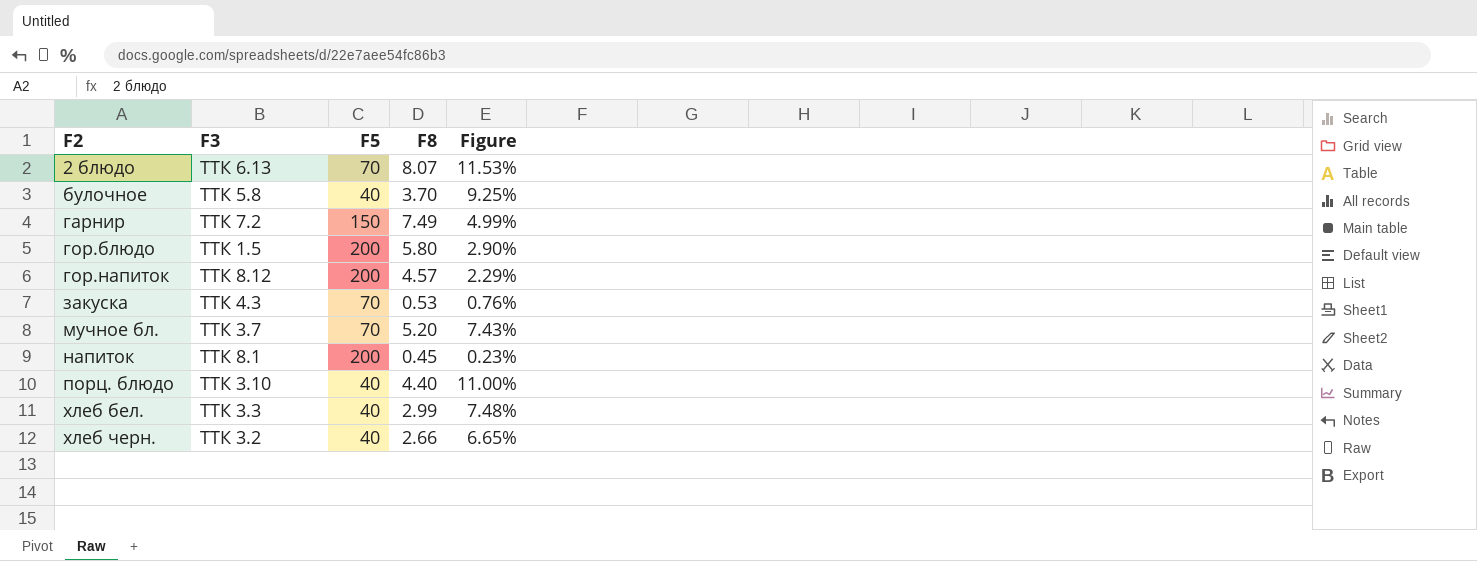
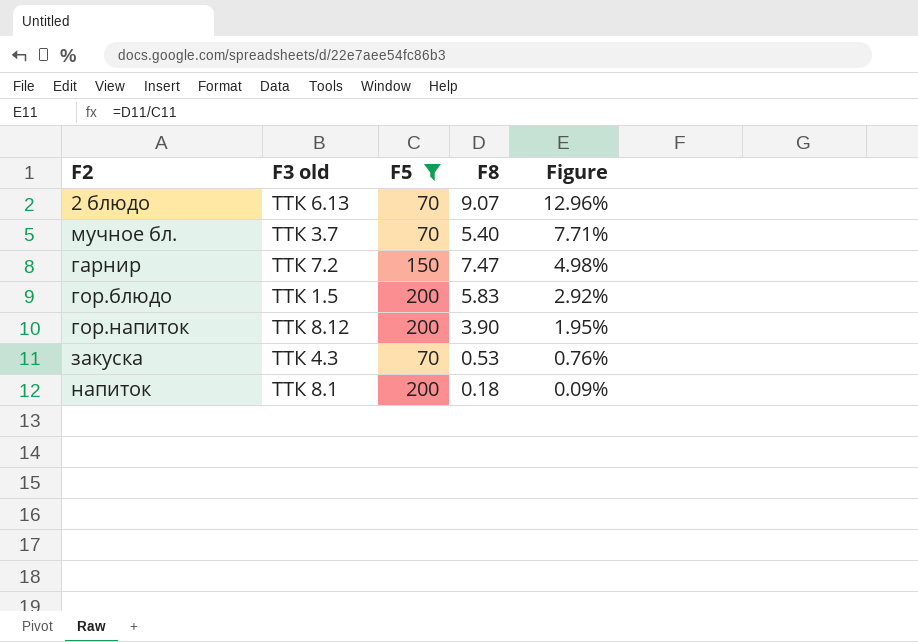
filter: none -> F5 != 40
row order: F2 ascending -> Figure descending
column name: F3 -> F3 old
2 блюдо | F8: 8.07 -> 9.07
2 блюдо | Figure: 11.53% -> 12.96%
мучное бл. | F8: 5.20 -> 5.40
мучное бл. | Figure: 7.43% -> 7.71%
гарнир | F8: 7.49 -> 7.47
гарнир | Figure: 4.99% -> 4.98%
гор.блюдо | F8: 5.80 -> 5.83
гор.блюдо | Figure: 2.90% -> 2.92%
гор.напиток | F8: 4.57 -> 3.90
гор.напиток | Figure: 2.29% -> 1.95%
напиток | F8: 0.45 -> 0.18
напиток | Figure: 0.23% -> 0.09%

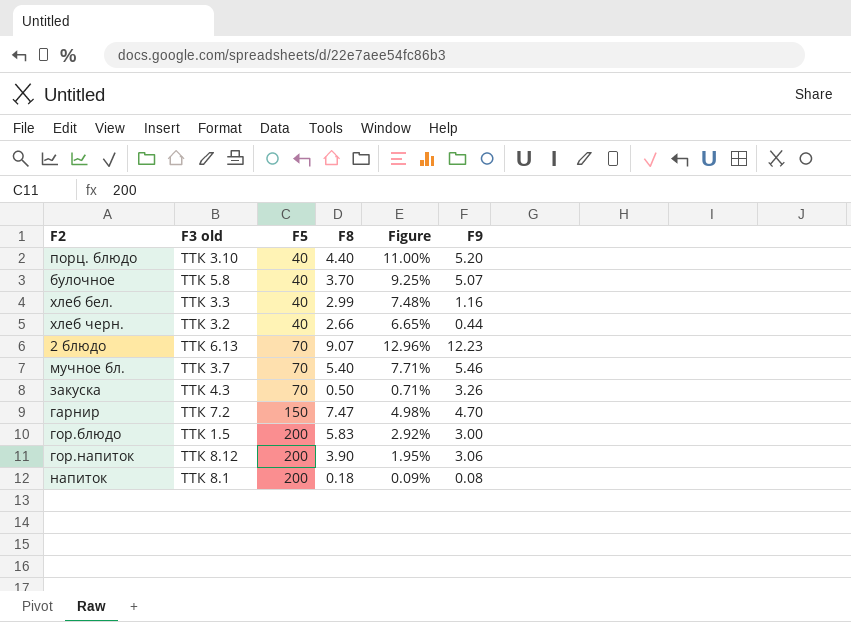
filter: F5 != 40 -> none
row order: Figure descending -> F5 ascending
column F9 | position: none -> 6
закуска | F8: 0.53 -> 0.50
закуска | Figure: 0.76% -> 0.71%

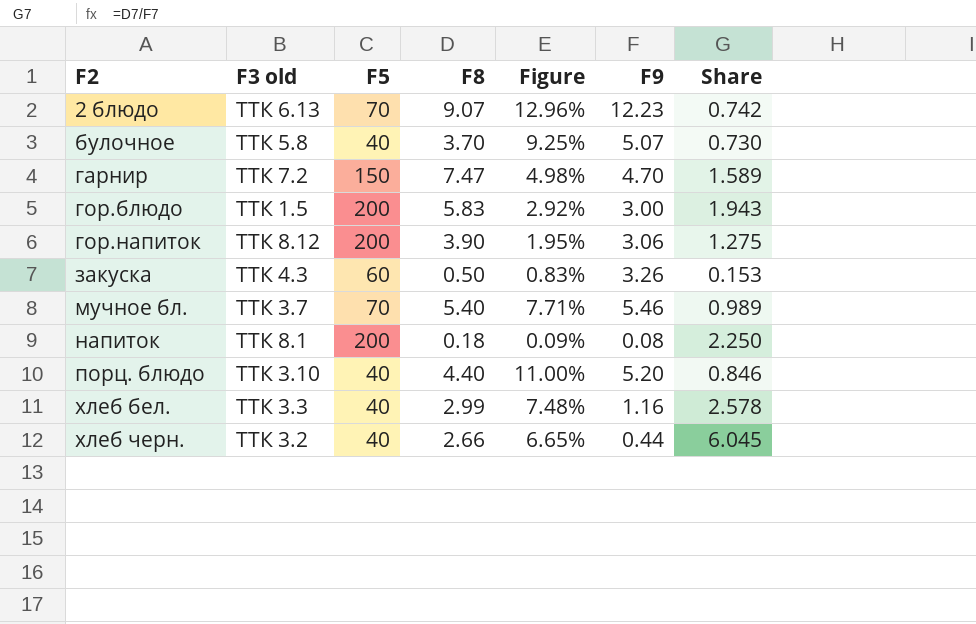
row order: F5 ascending -> F2 ascending
column Share | formula: none -> [F8] / [F9]
закуска | F5: 70 -> 60
закуска | Figure: 0.71% -> 0.83%

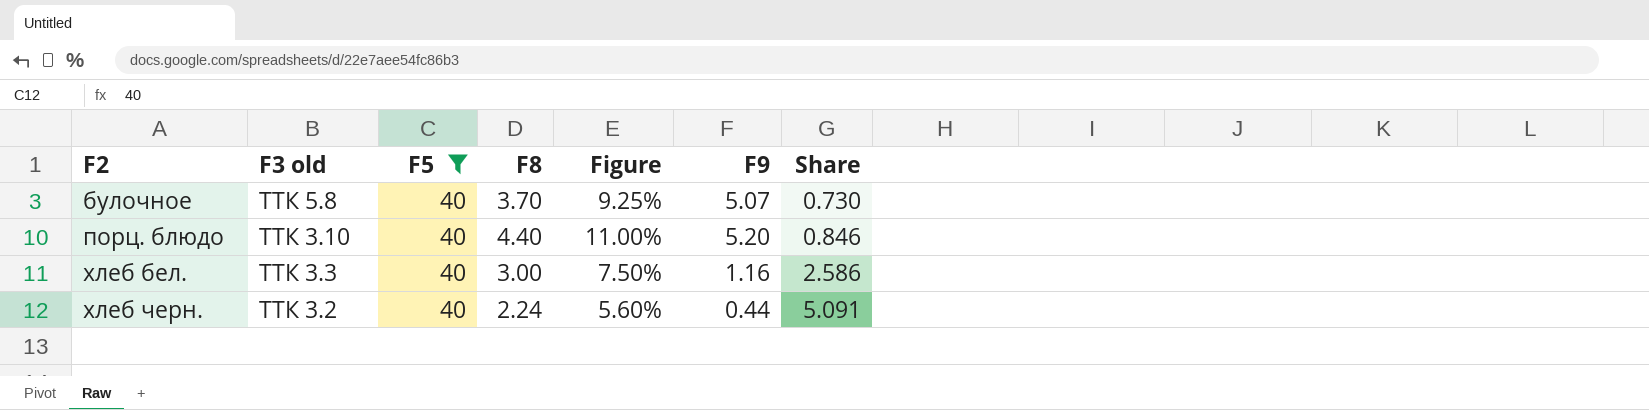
filter: none -> F5 = 40
хлеб бел. | F8: 2.99 -> 3.00
хлеб бел. | Figure: 7.48% -> 7.50%
хлеб бел. | Share: 2.578 -> 2.586
хлеб черн. | F8: 2.66 -> 2.24
хлеб черн. | Figure: 6.65% -> 5.60%
хлеб черн. | Share: 6.045 -> 5.091

